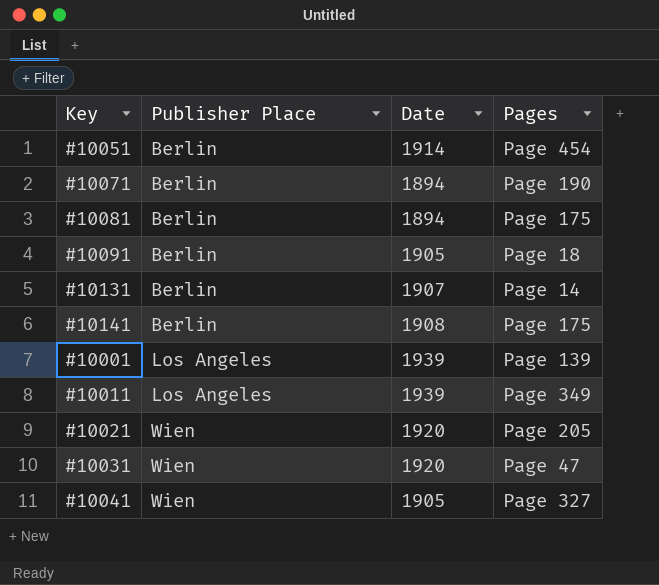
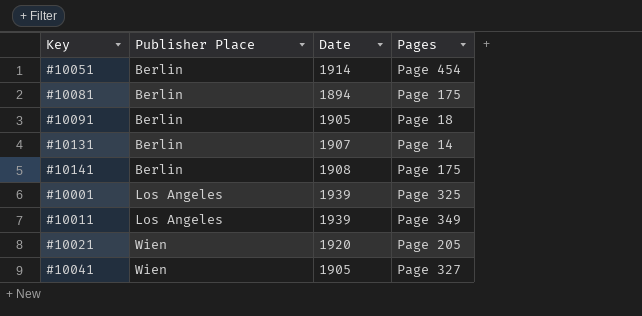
row #10071: Berlin | 1894 | Page 190 -> none
row #10031: Wien | 1920 | Page 47 -> none
#10001 | Pages: Page 139 -> Page 325

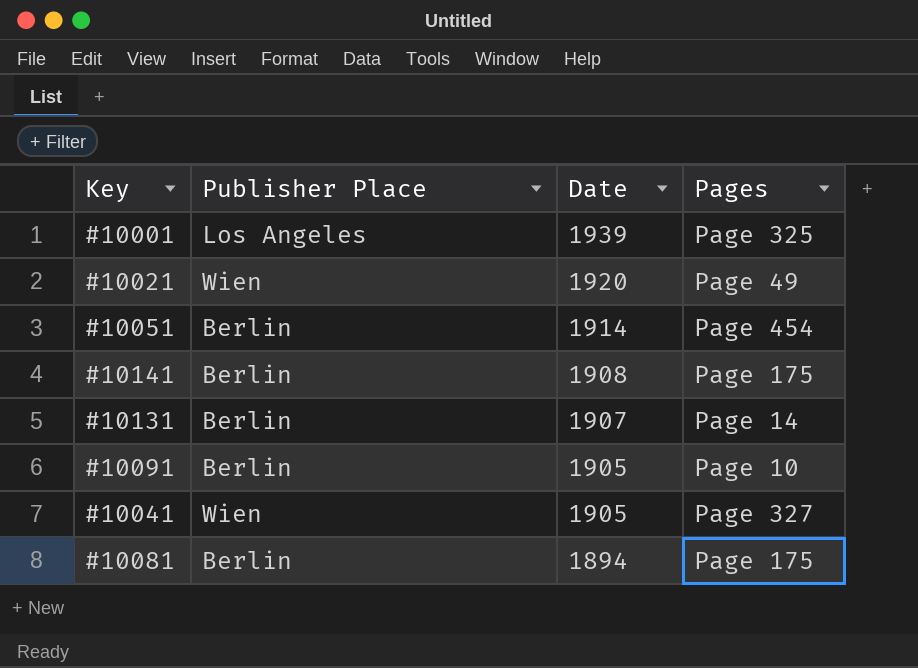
row order: Publisher Place ascending -> Date descending
row #10011: Los Angeles | 1939 | Page 349 -> none
#10021 | Pages: Page 205 -> Page 49
#10091 | Pages: Page 18 -> Page 10

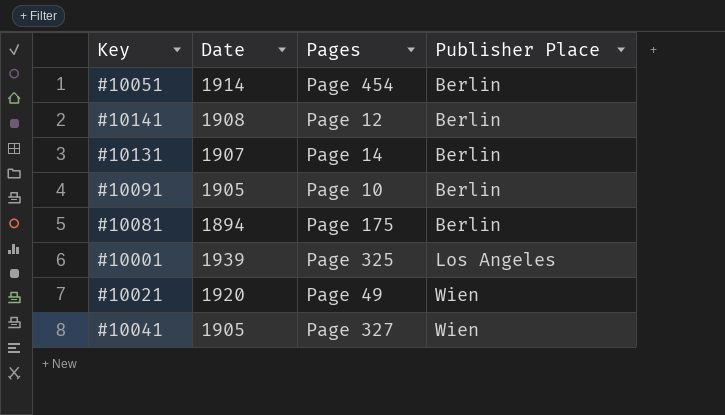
row order: Date descending -> Publisher Place ascending
column Publisher Place | position: 2 -> 4
#10141 | Pages: Page 175 -> Page 12

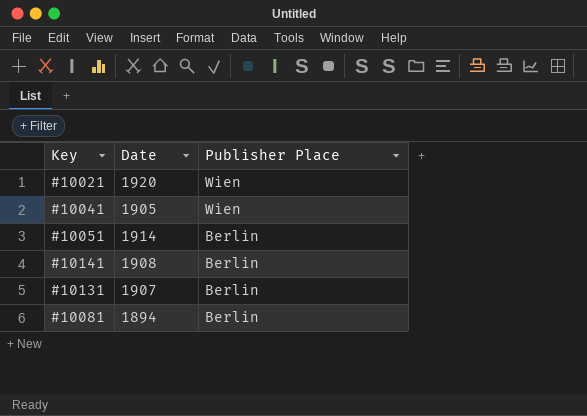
row order: Publisher Place ascending -> Publisher Place descending
column Pages | position: 3 -> none
row #10091: 1905 | Page 10 | Berlin -> none
row #10001: 1939 | Page 325 | Los Angeles -> none

